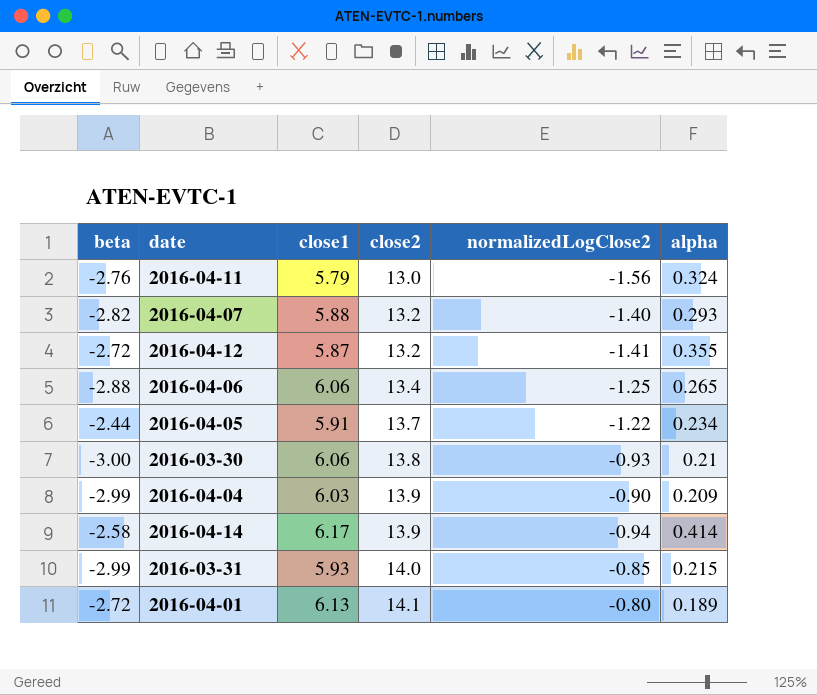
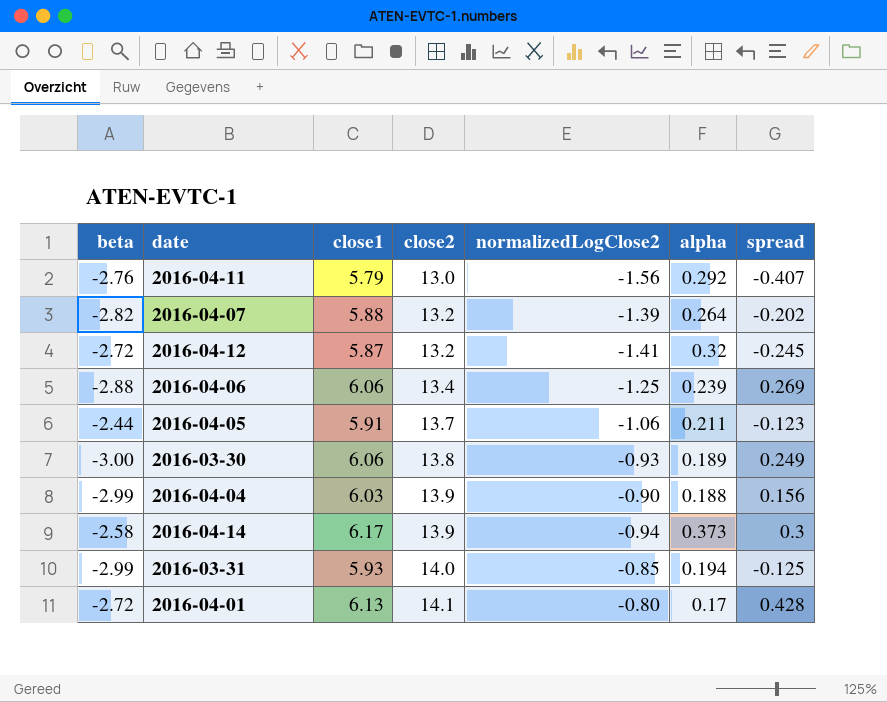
column spread | position: none -> 7
2016-04-11 | alpha: 0.324 -> 0.292
2016-04-07 | normalizedLogClose2: -1.40 -> -1.39
2016-04-07 | alpha: 0.293 -> 0.264
2016-04-12 | alpha: 0.355 -> 0.32
2016-04-06 | alpha: 0.265 -> 0.239
2016-04-05 | normalizedLogClose2: -1.22 -> -1.06
2016-04-05 | alpha: 0.234 -> 0.211
2016-03-30 | alpha: 0.21 -> 0.189
2016-04-04 | alpha: 0.209 -> 0.188
2016-04-14 | alpha: 0.414 -> 0.373
2016-03-31 | alpha: 0.215 -> 0.194
2016-04-01 | alpha: 0.189 -> 0.17

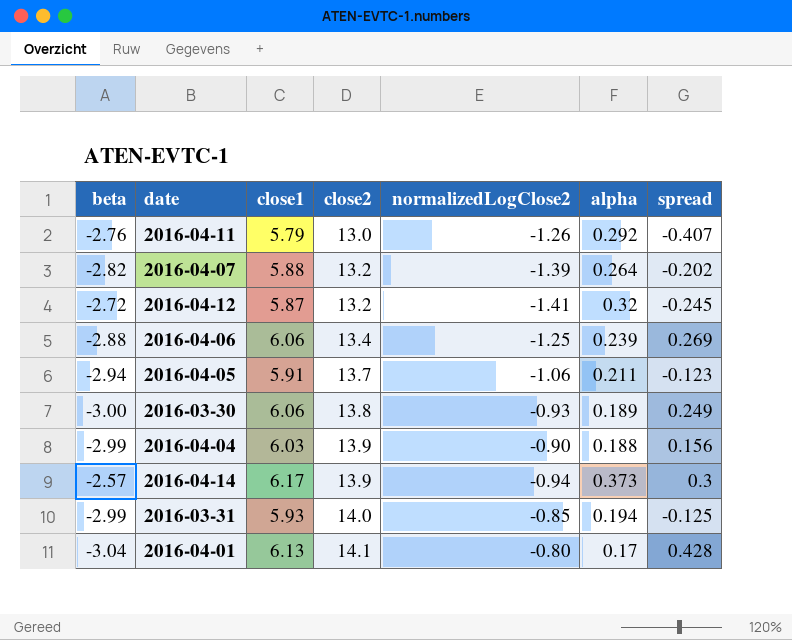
2016-04-11 | normalizedLogClose2: -1.56 -> -1.26
2016-04-05 | beta: -2.44 -> -2.94
2016-04-14 | beta: -2.58 -> -2.57
2016-04-01 | beta: -2.72 -> -3.04

